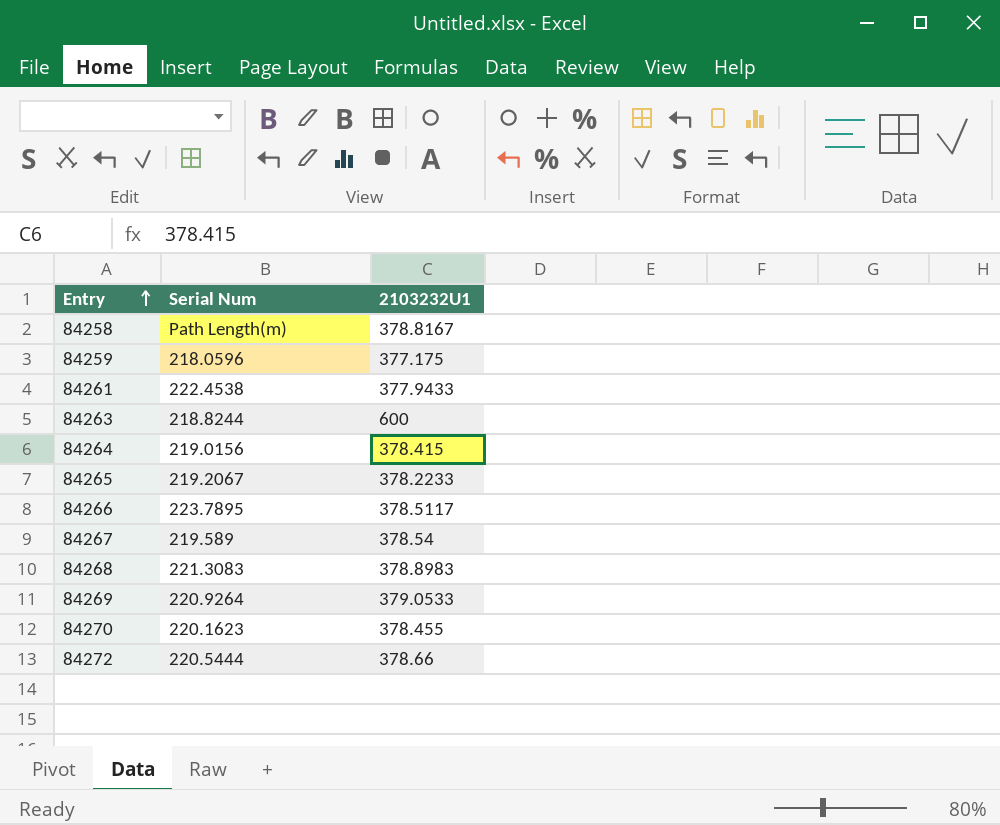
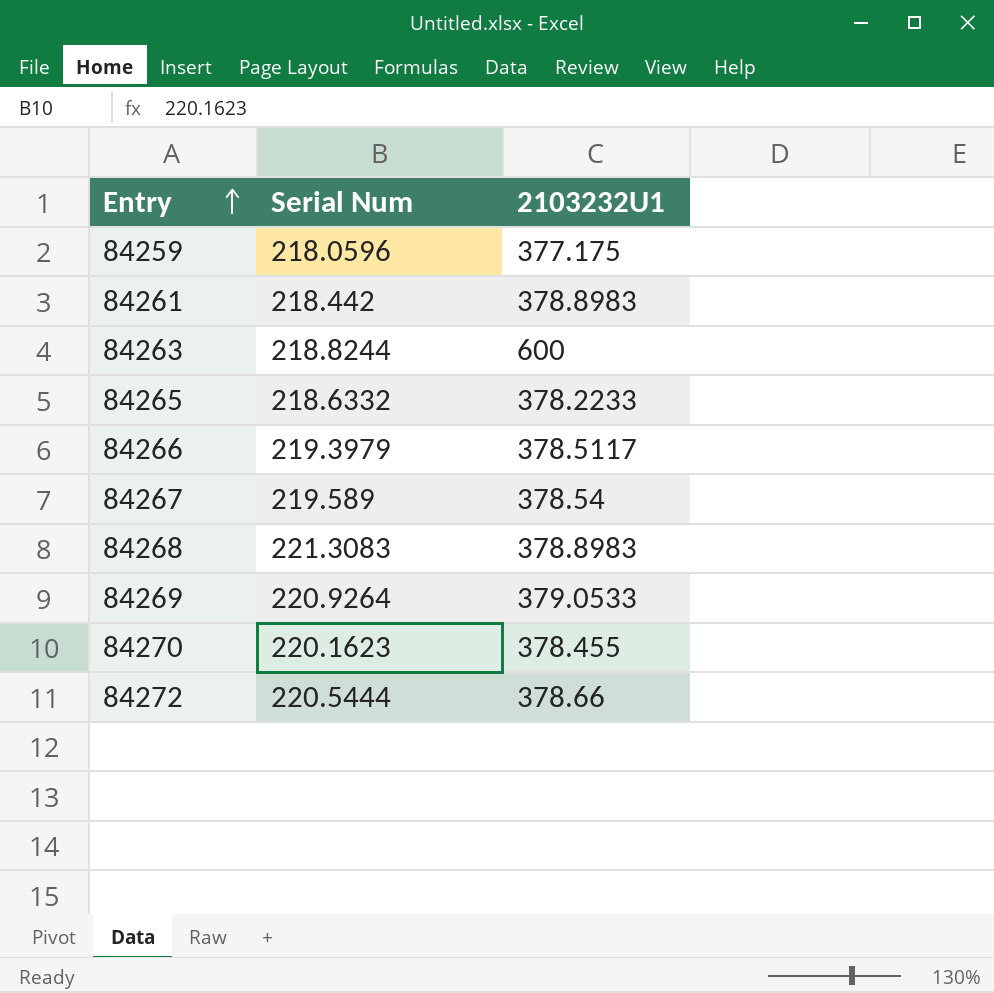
row 84258: Path Length(m) | 378.8167 -> none
row 84264: 219.0156 | 378.415 -> none
84261 | Serial Num: 222.4538 -> 218.442
84261 | 2103232U1: 377.9433 -> 378.8983
84265 | Serial Num: 219.2067 -> 218.6332
84266 | Serial Num: 223.7895 -> 219.3979

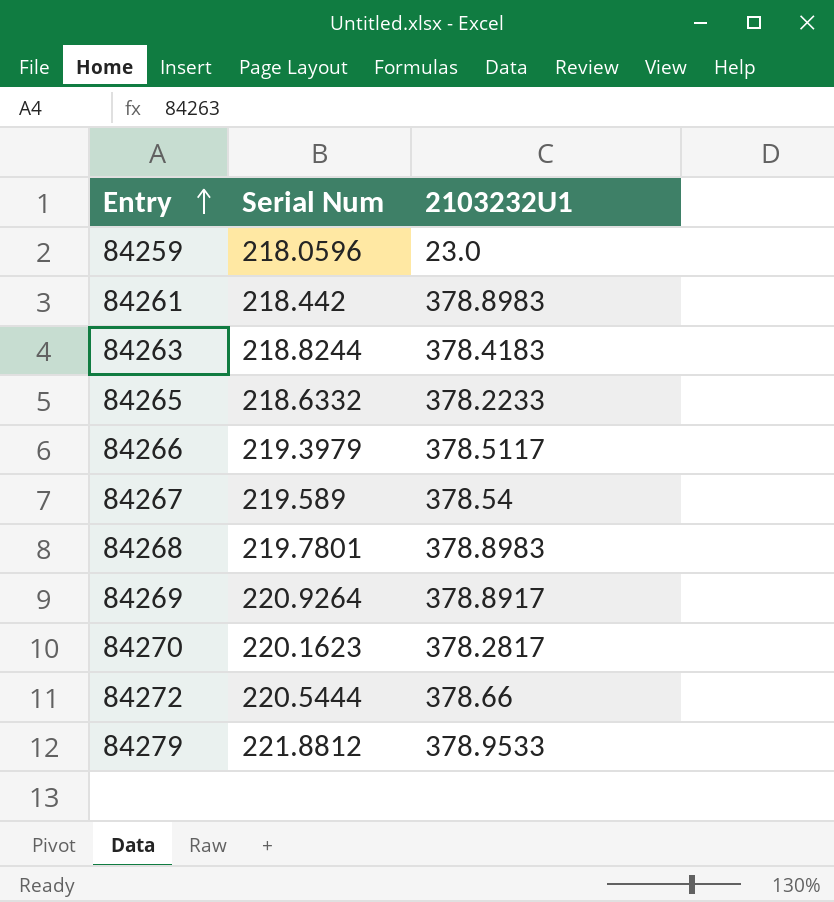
84259 | 2103232U1: 377.175 -> 23.0
84263 | 2103232U1: 600 -> 378.4183
84268 | Serial Num: 221.3083 -> 219.7801
84269 | 2103232U1: 379.0533 -> 378.8917
84270 | 2103232U1: 378.455 -> 378.2817
row 84279: none -> 221.8812 | 378.9533

